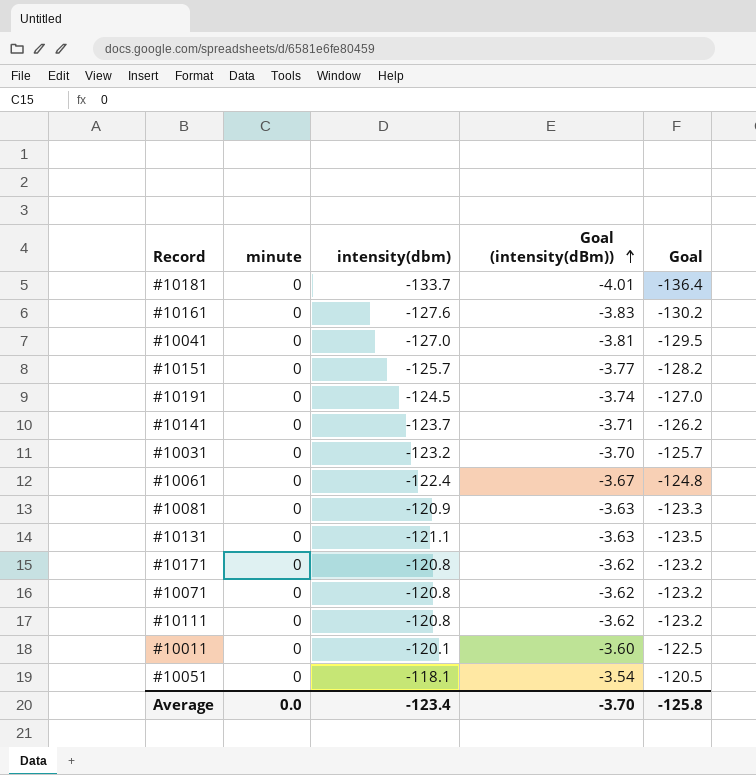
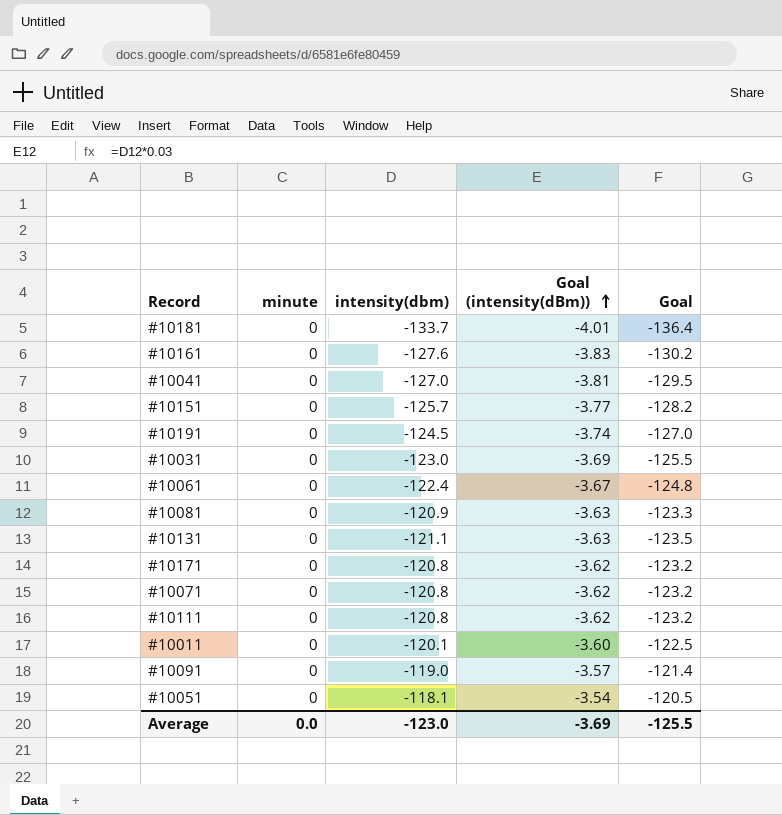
row #10141: 0 | -123.7 | -3.71 | -126.2 -> none
#10031 | intensity(dbm): -123.2 -> -123.0
#10031 | Goal (intensity(dBm)): -3.70 -> -3.69
#10031 | Goal: -125.7 -> -125.5
row #10091: none -> 0 | -119.0 | -3.57 | -121.4
Average | intensity(dbm): -123.4 -> -123.0
Average | Goal (intensity(dBm)): -3.70 -> -3.69
Average | Goal: -125.8 -> -125.5

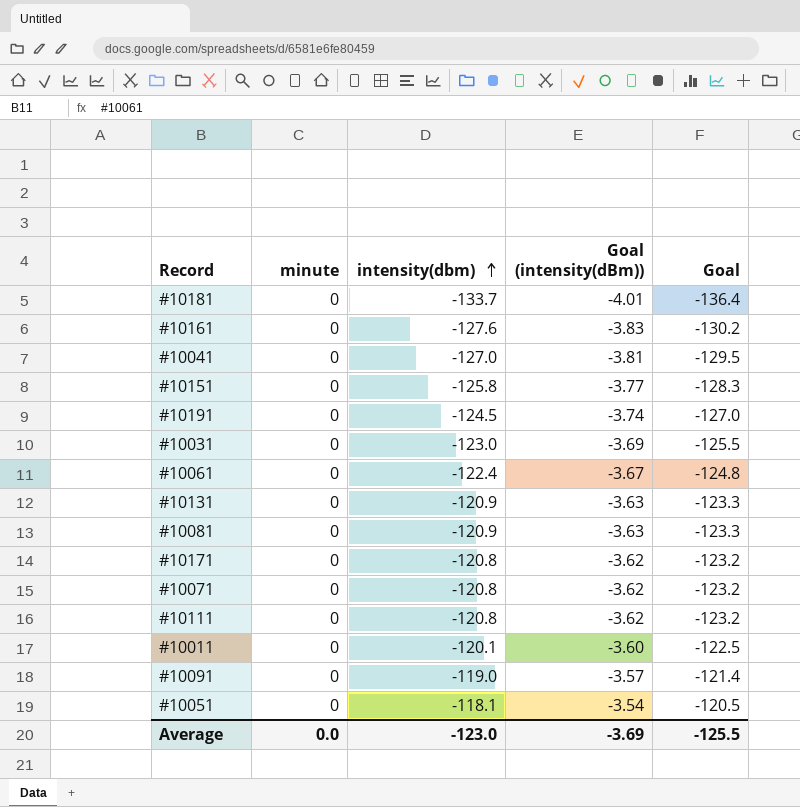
row order: Goal (intensity(dBm)) ascending -> intensity(dbm) ascending
#10151 | intensity(dbm): -125.7 -> -125.8
#10151 | Goal: -128.2 -> -128.3
#10131 | intensity(dbm): -121.1 -> -120.9
#10131 | Goal: -123.5 -> -123.3

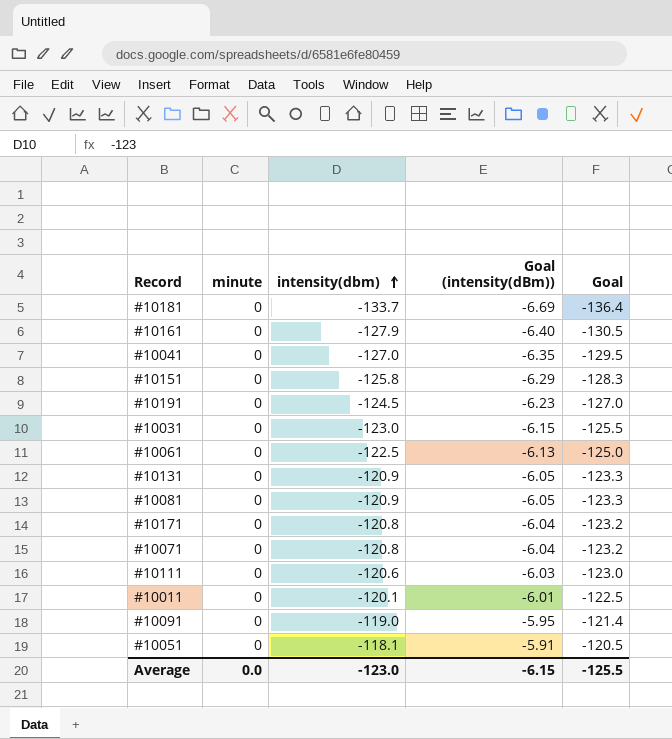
column Goal (intensity(dBm)) | formula: [intensity(dbm)] * 0.03 -> [intensity(dbm)] * 0.05
#10161 | intensity(dbm): -127.6 -> -127.9
#10161 | Goal: -130.2 -> -130.5
#10061 | intensity(dbm): -122.4 -> -122.5
#10061 | Goal: -124.8 -> -125.0
#10111 | intensity(dbm): -120.8 -> -120.6
#10111 | Goal: -123.2 -> -123.0
Average | Goal (intensity(dBm)): -3.69 -> -6.15

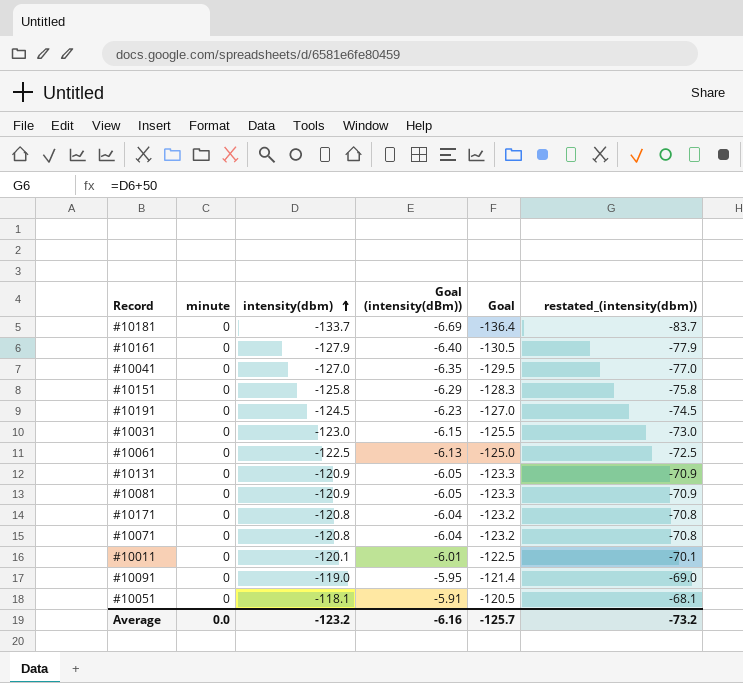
column restated_(intensity(dbm)) | formula: none -> [intensity(dbm)] + 50
row #10111: 0 | -120.6 | -6.03 | -123.0 -> none
Average | intensity(dbm): -123.0 -> -123.2
Average | Goal (intensity(dBm)): -6.15 -> -6.16
Average | Goal: -125.5 -> -125.7

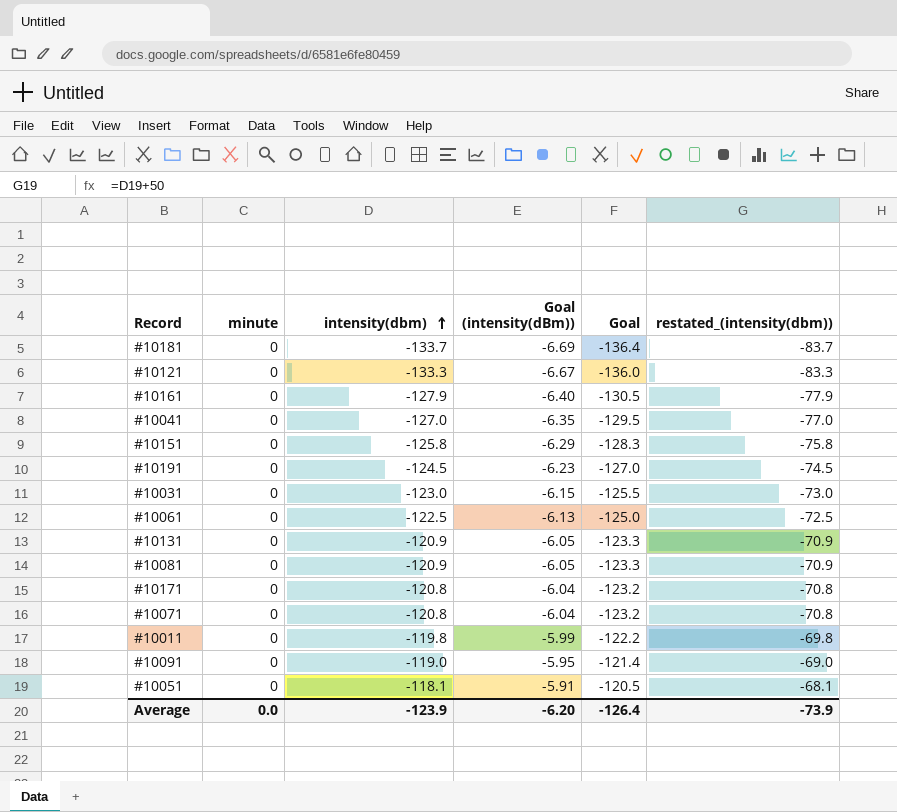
row #10121: none -> 0 | -133.3 | -6.67 | -136.0 | -83.3
#10011 | intensity(dbm): -120.1 -> -119.8
#10011 | Goal (intensity(dBm)): -6.01 -> -5.99
#10011 | Goal: -122.5 -> -122.2
#10011 | restated_(intensity(dbm)): -70.1 -> -69.8
Average | intensity(dbm): -123.2 -> -123.9
Average | Goal (intensity(dBm)): -6.16 -> -6.20
Average | Goal: -125.7 -> -126.4
Average | restated_(intensity(dbm)): -73.2 -> -73.9

